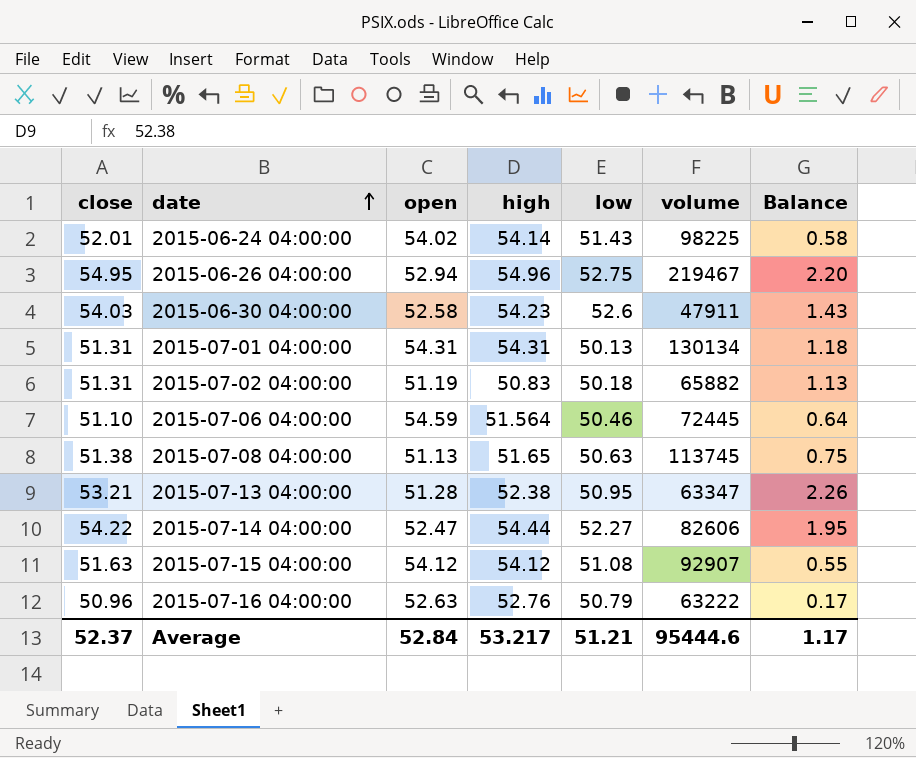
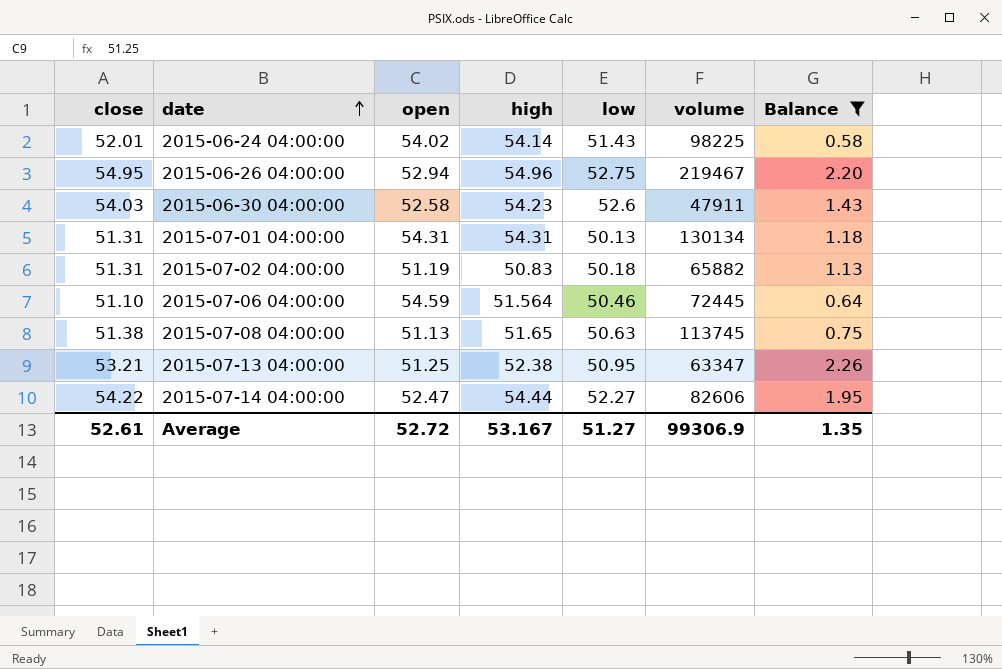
filter: none -> Balance >= 0.58
2015-07-13 04:00:00 | open: 51.28 -> 51.25
Average | close: 52.37 -> 52.61
Average | open: 52.84 -> 52.72
Average | high: 53.217 -> 53.167
Average | low: 51.21 -> 51.27
Average | volume: 95444.6 -> 99306.9
Average | Balance: 1.17 -> 1.35

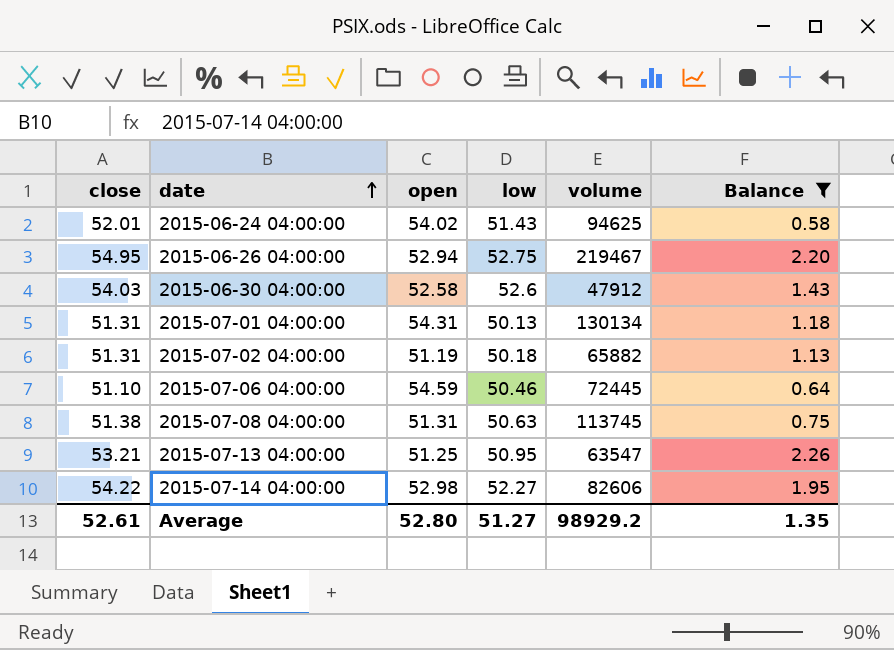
column high | position: 4 -> none
2015-06-24 04:00:00 | volume: 98225 -> 94625
2015-06-30 04:00:00 | volume: 47911 -> 47912
2015-07-08 04:00:00 | open: 51.13 -> 51.31
2015-07-13 04:00:00 | volume: 63347 -> 63547
2015-07-14 04:00:00 | open: 52.47 -> 52.98
Average | open: 52.72 -> 52.80
Average | volume: 99306.9 -> 98929.2

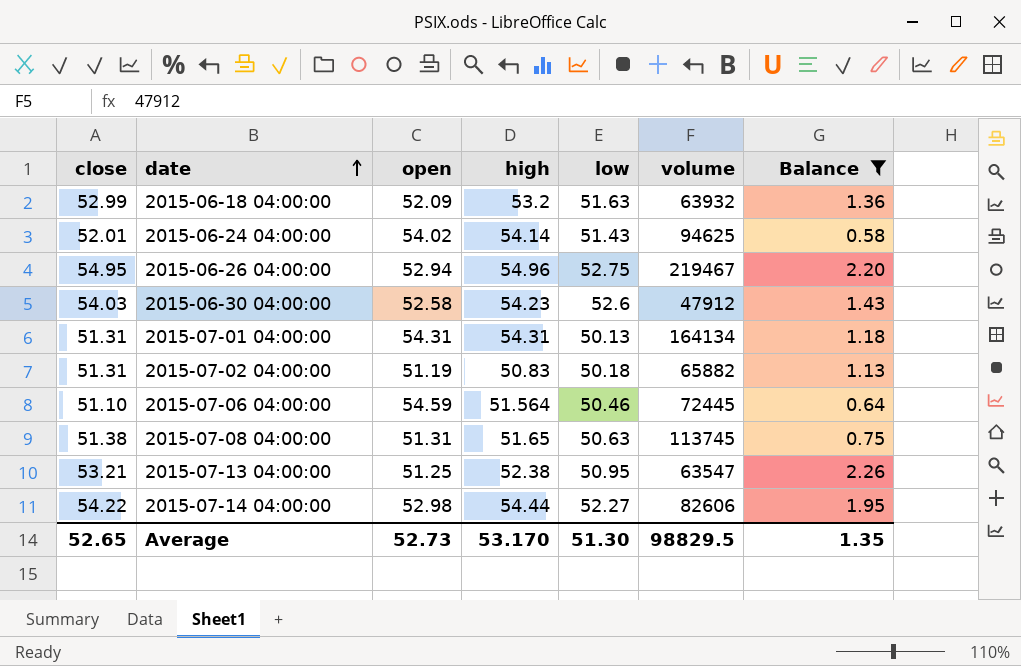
column high | position: none -> 4
row 2015-06-18 04:00:00: none -> 52.99 | 52.09 | 53.2 | 51.63 | 63932 | 1.36
2015-07-01 04:00:00 | volume: 130134 -> 164134
Average | close: 52.61 -> 52.65
Average | open: 52.80 -> 52.73
Average | low: 51.27 -> 51.30
Average | volume: 98929.2 -> 98829.5

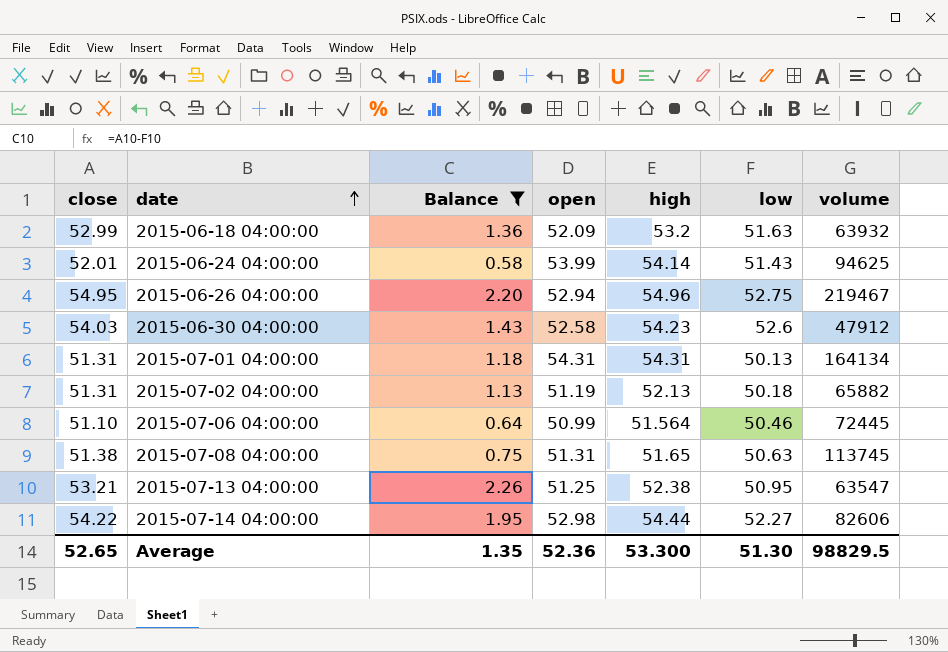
column Balance | position: 7 -> 3
2015-06-24 04:00:00 | open: 54.02 -> 53.99
2015-07-02 04:00:00 | high: 50.83 -> 52.13
2015-07-06 04:00:00 | open: 54.59 -> 50.99
Average | open: 52.73 -> 52.36
Average | high: 53.170 -> 53.300

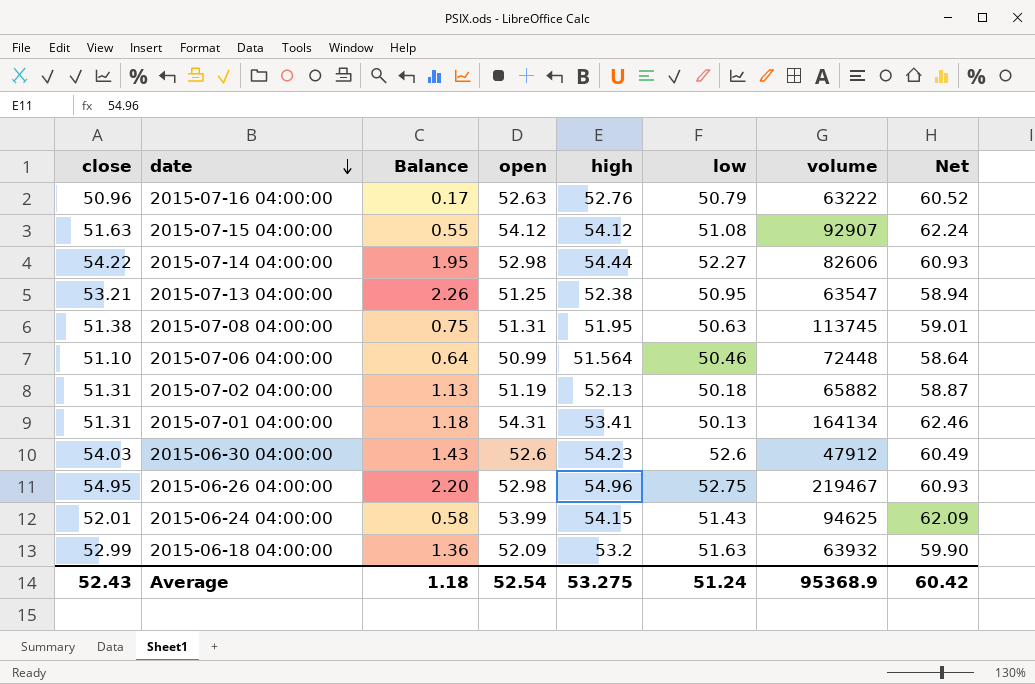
filter: Balance >= 0.58 -> none
row order: date ascending -> date descending
column Net | formula: none -> [open] * 1.15
2015-07-08 04:00:00 | high: 51.65 -> 51.95
2015-07-06 04:00:00 | volume: 72445 -> 72448
2015-07-01 04:00:00 | high: 54.31 -> 53.41
2015-06-30 04:00:00 | open: 52.58 -> 52.6
2015-06-26 04:00:00 | open: 52.94 -> 52.98
2015-06-24 04:00:00 | high: 54.14 -> 54.15
Average | close: 52.65 -> 52.43
Average | Balance: 1.35 -> 1.18
Average | open: 52.36 -> 52.54
Average | high: 53.300 -> 53.275
Average | low: 51.30 -> 51.24
Average | volume: 98829.5 -> 95368.9

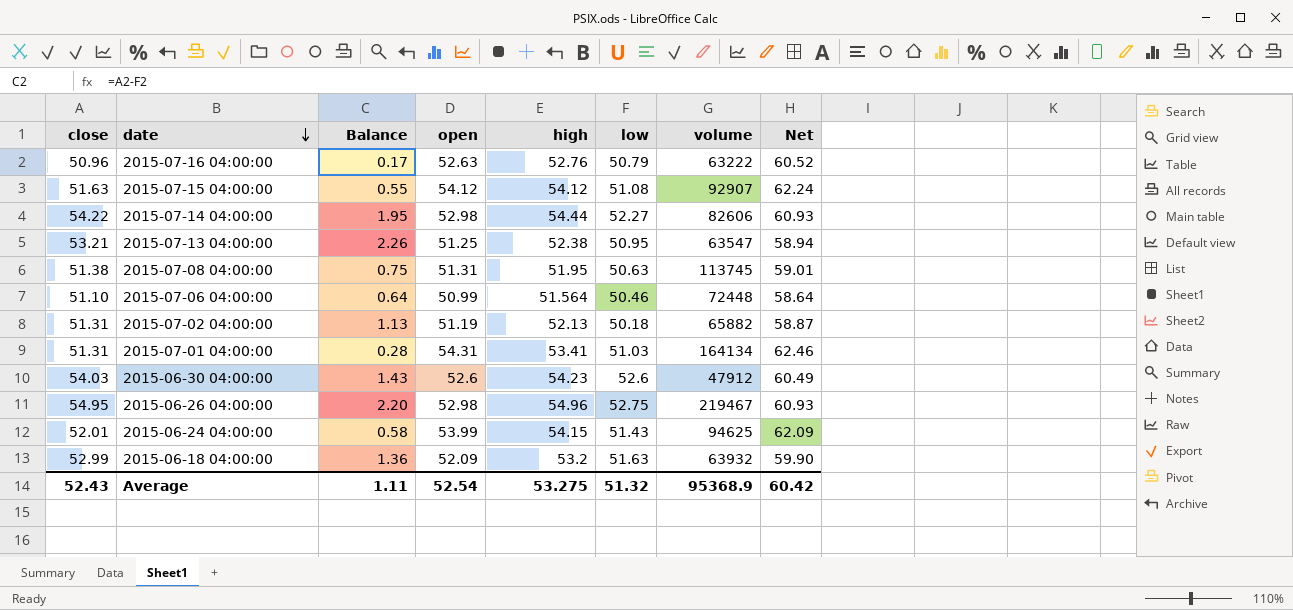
2015-07-01 04:00:00 | Balance: 1.18 -> 0.28
2015-07-01 04:00:00 | low: 50.13 -> 51.03
Average | Balance: 1.18 -> 1.11
Average | low: 51.24 -> 51.32

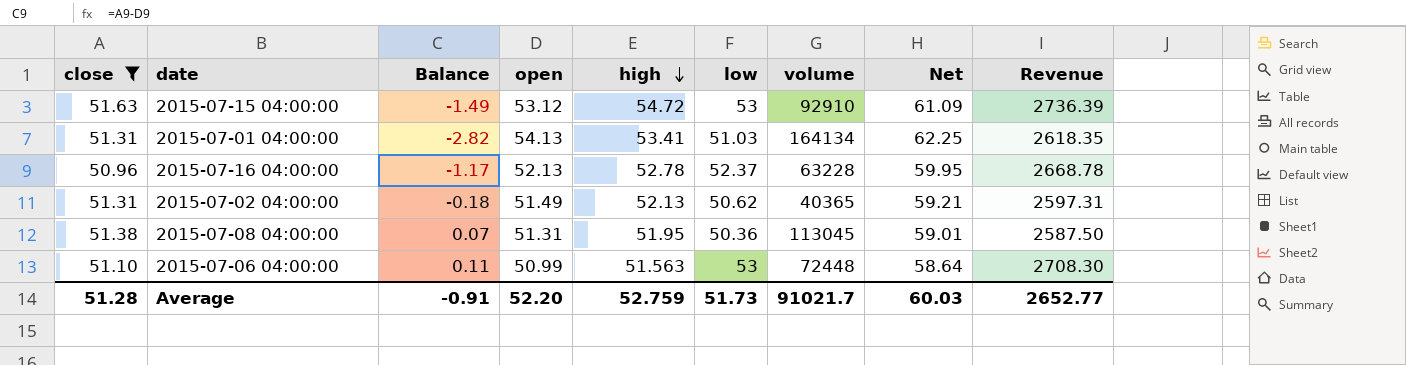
filter: none -> close <= 51.63
row order: date descending -> high descending
column Balance | formula: [close] - [low] -> [close] - [open]
column Revenue | formula: none -> [close] * [low]
2015-07-15 04:00:00 | open: 54.12 -> 53.12
2015-07-15 04:00:00 | high: 54.12 -> 54.72
2015-07-15 04:00:00 | low: 51.08 -> 53
2015-07-15 04:00:00 | volume: 92907 -> 92910
2015-07-15 04:00:00 | Net: 62.24 -> 61.09
2015-07-01 04:00:00 | open: 54.31 -> 54.13
2015-07-01 04:00:00 | Net: 62.46 -> 62.25
2015-07-16 04:00:00 | open: 52.63 -> 52.13
2015-07-16 04:00:00 | high: 52.76 -> 52.78
2015-07-16 04:00:00 | low: 50.79 -> 52.37
2015-07-16 04:00:00 | volume: 63222 -> 63228
2015-07-16 04:00:00 | Net: 60.52 -> 59.95
2015-07-02 04:00:00 | open: 51.19 -> 51.49
2015-07-02 04:00:00 | low: 50.18 -> 50.62
2015-07-02 04:00:00 | volume: 65882 -> 40365
2015-07-02 04:00:00 | Net: 58.87 -> 59.21
2015-07-08 04:00:00 | low: 50.63 -> 50.36
2015-07-08 04:00:00 | volume: 113745 -> 113045
2015-07-06 04:00:00 | high: 51.564 -> 51.563
2015-07-06 04:00:00 | low: 50.46 -> 53
Average | close: 52.43 -> 51.28
Average | Balance: 1.11 -> -0.91
Average | open: 52.54 -> 52.20
Average | high: 53.275 -> 52.759
Average | low: 51.32 -> 51.73
Average | volume: 95368.9 -> 91021.7
Average | Net: 60.42 -> 60.03

